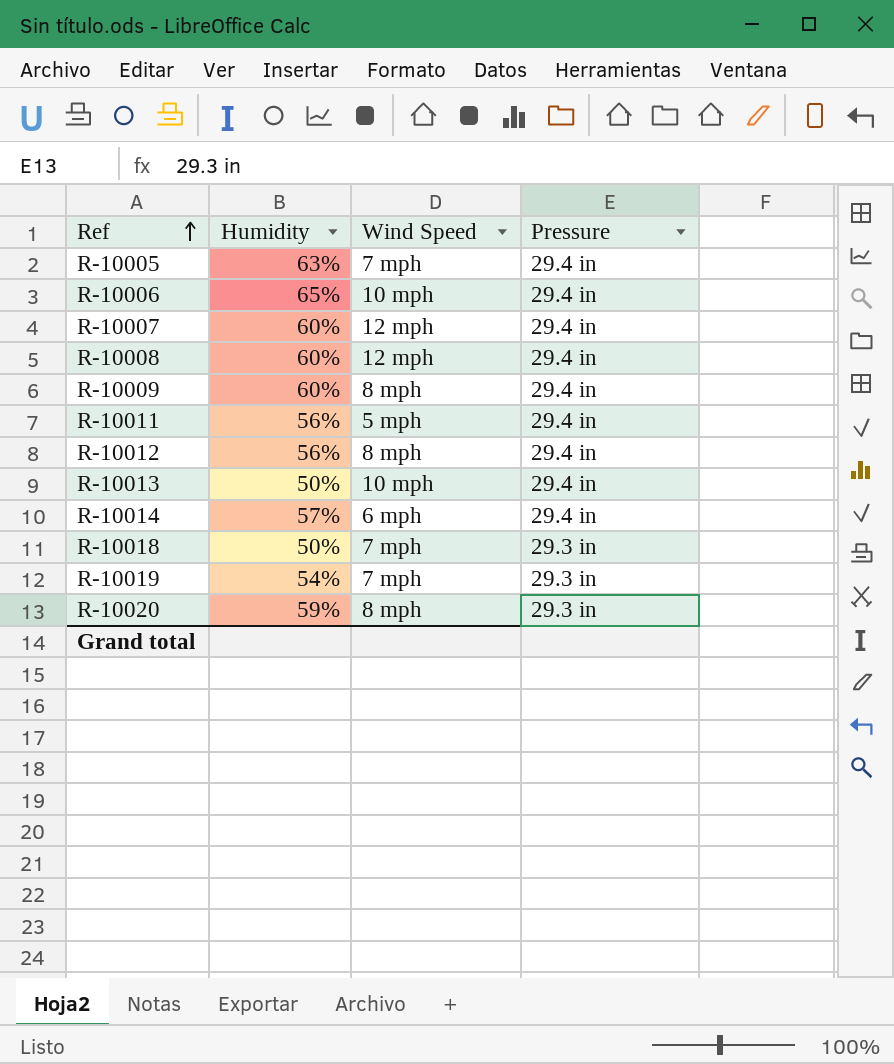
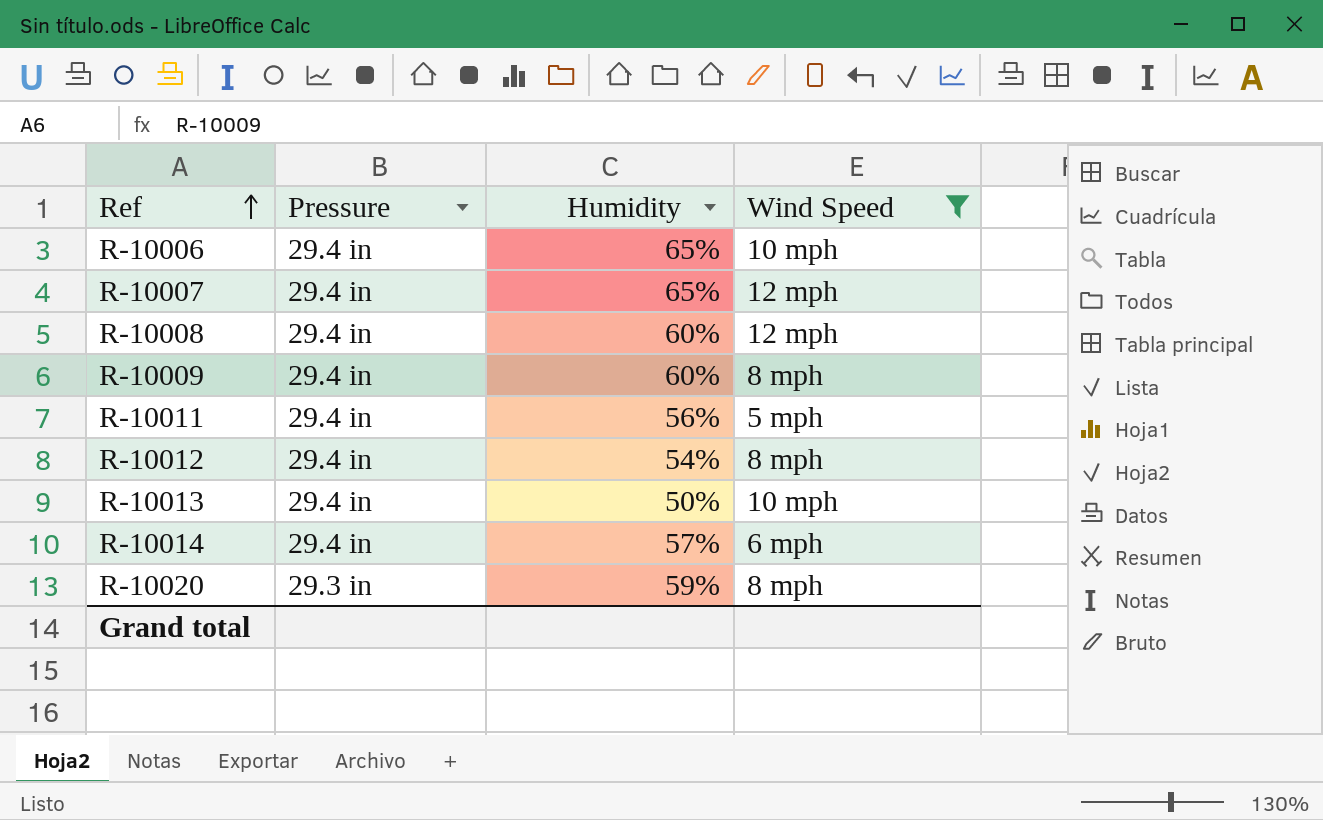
filter: none -> Wind Speed != 7 mph
column Pressure | position: 4 -> 2
R-10007 | Humidity: 60% -> 65%
R-10012 | Humidity: 56% -> 54%

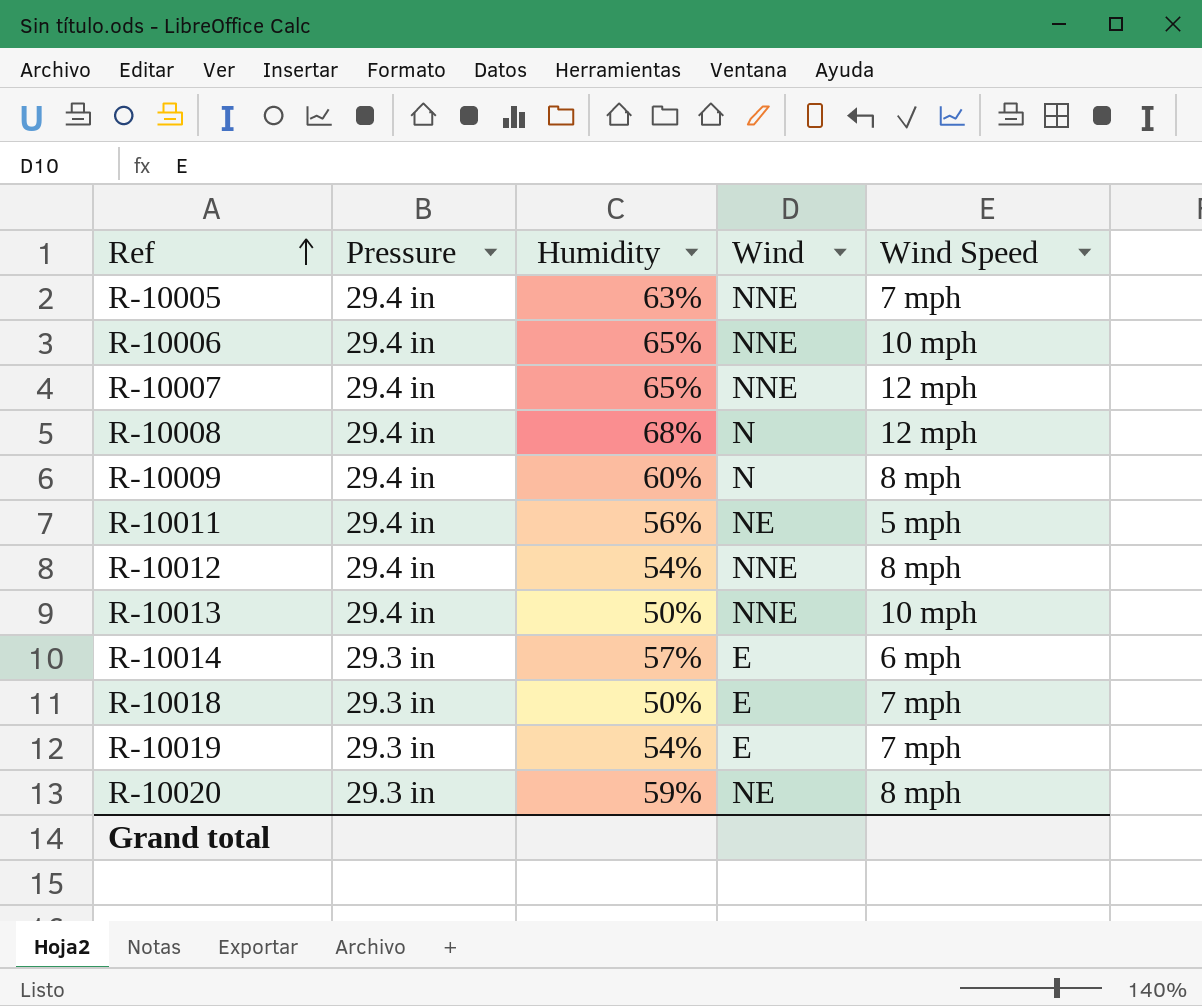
filter: Wind Speed != 7 mph -> none
column Wind | position: none -> 4
R-10008 | Humidity: 60% -> 68%
R-10014 | Pressure: 29.4 in -> 29.3 in

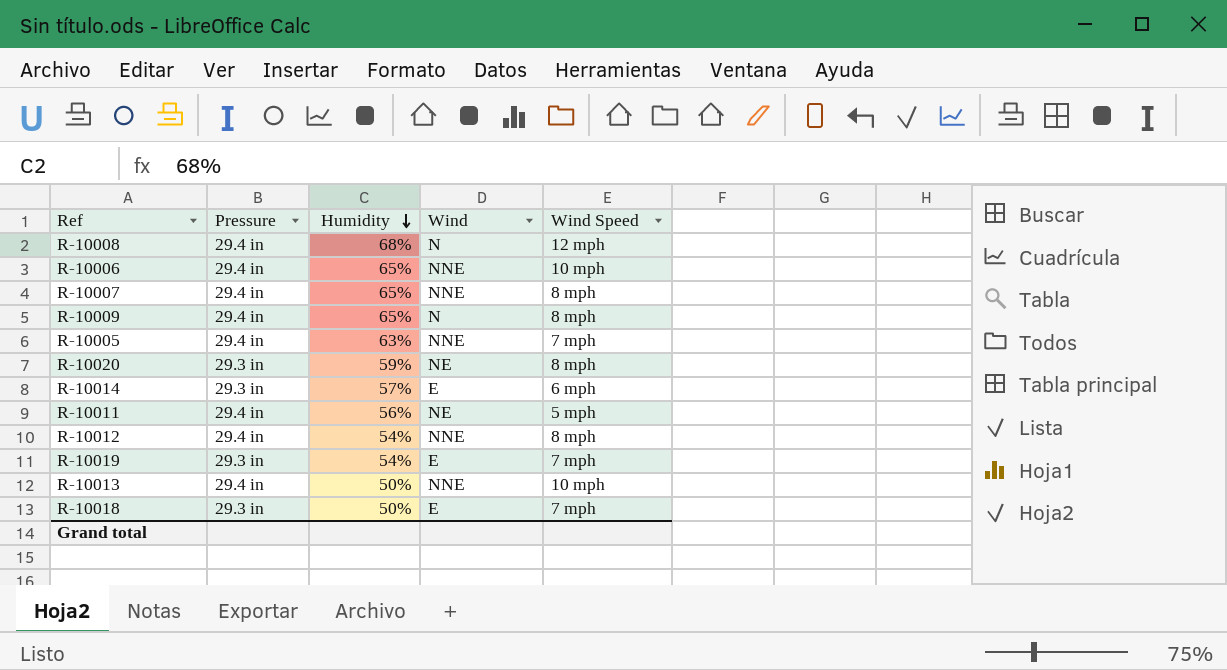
row order: Ref ascending -> Humidity descending
R-10007 | Wind Speed: 12 mph -> 8 mph
R-10009 | Humidity: 60% -> 65%

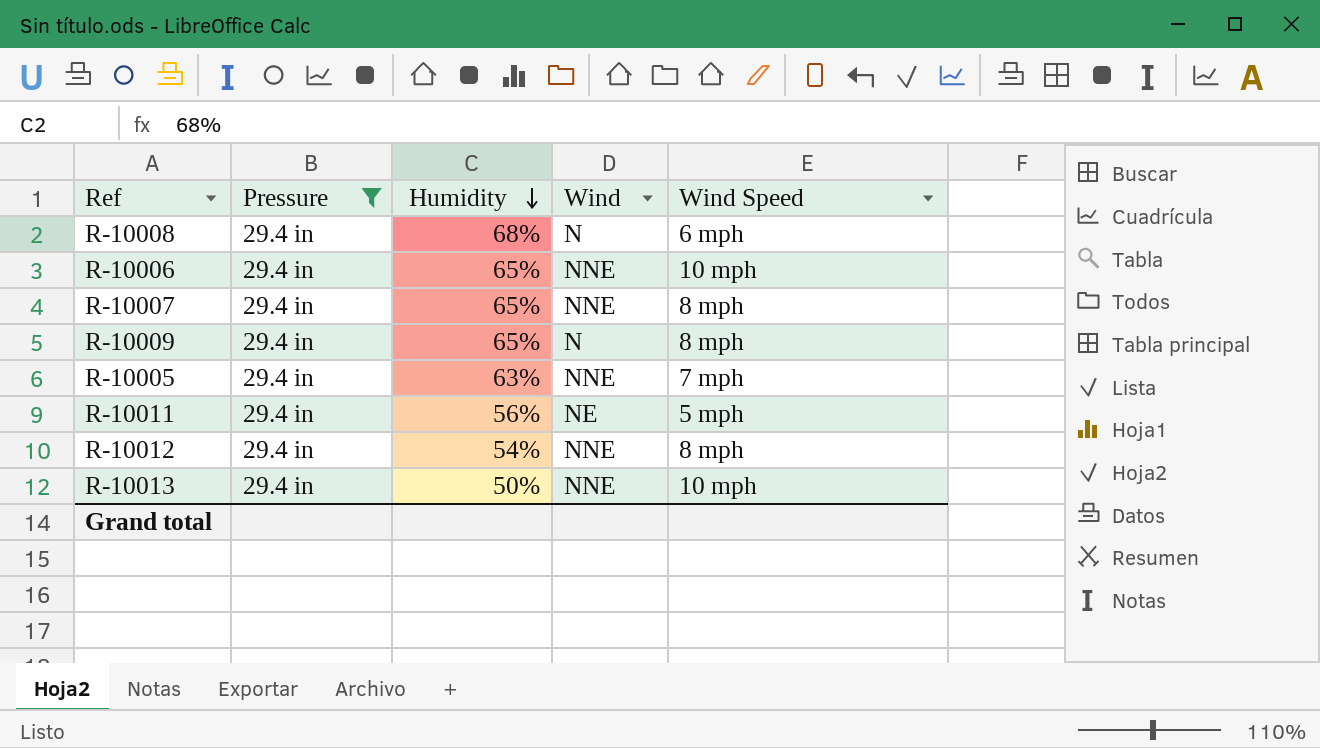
filter: none -> Pressure = 29.4 in
R-10008 | Wind Speed: 12 mph -> 6 mph

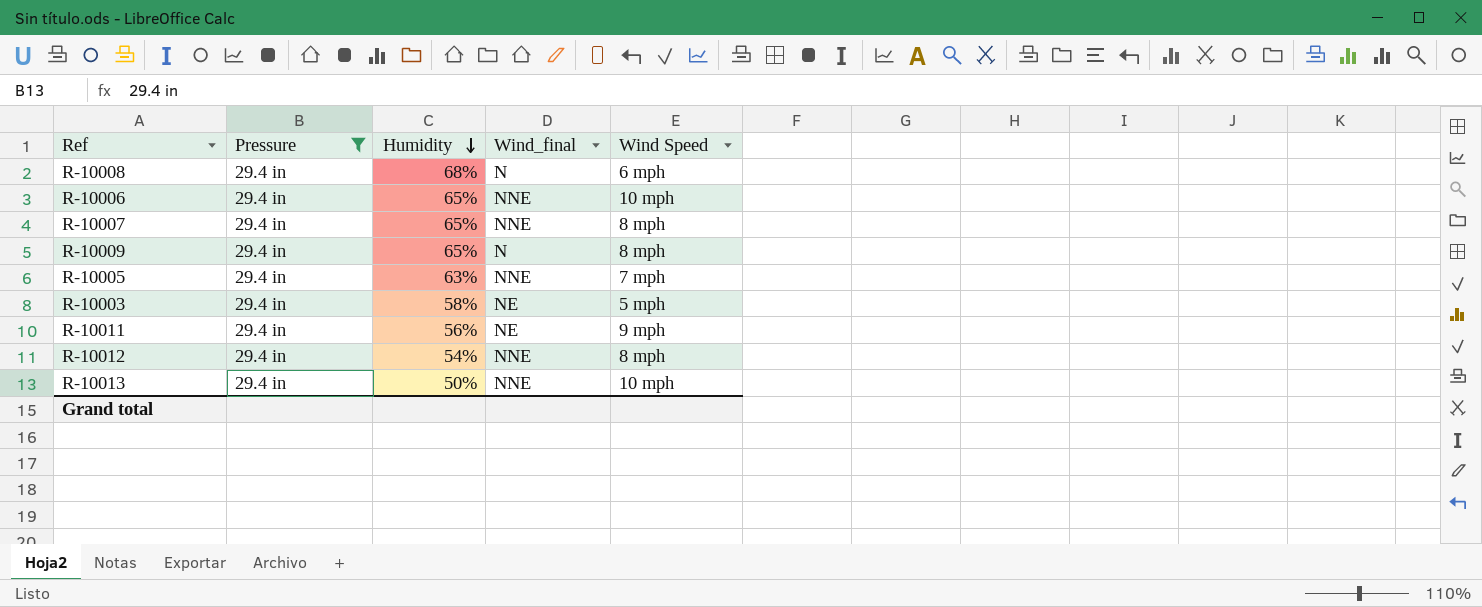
column name: Wind -> Wind_final
row R-10003: none -> 29.4 in | 58% | NE | 5 mph
R-10011 | Wind Speed: 5 mph -> 9 mph

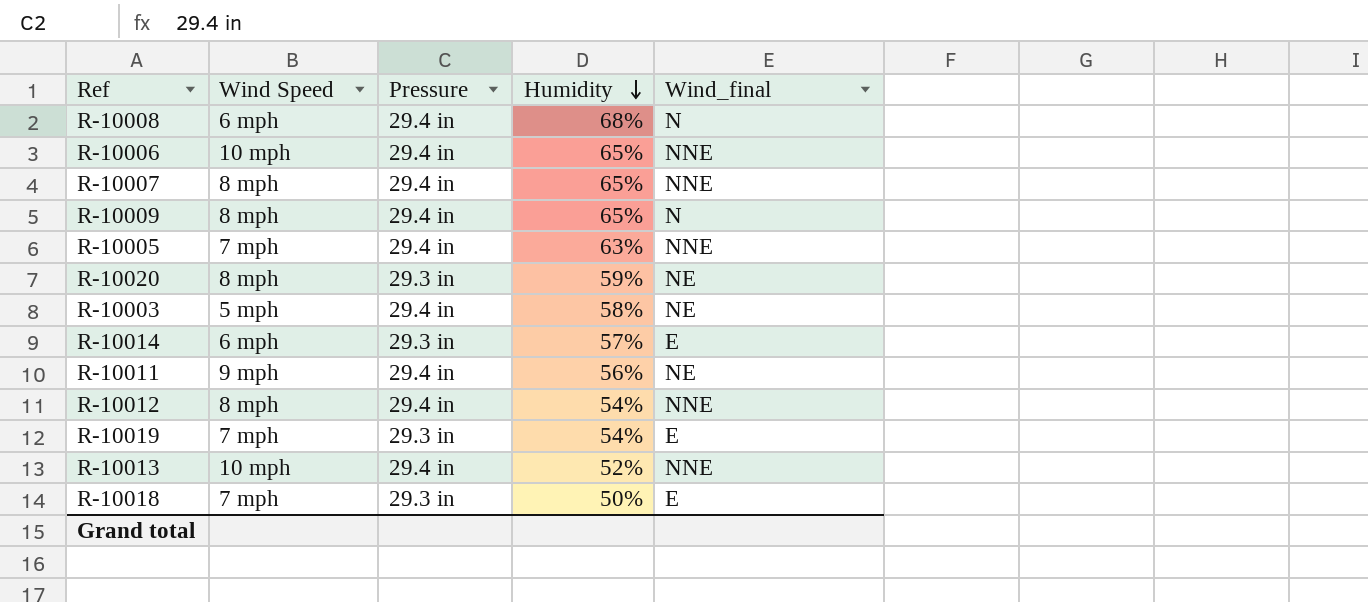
filter: Pressure = 29.4 in -> none
column Wind Speed | position: 5 -> 2
R-10013 | Humidity: 50% -> 52%

